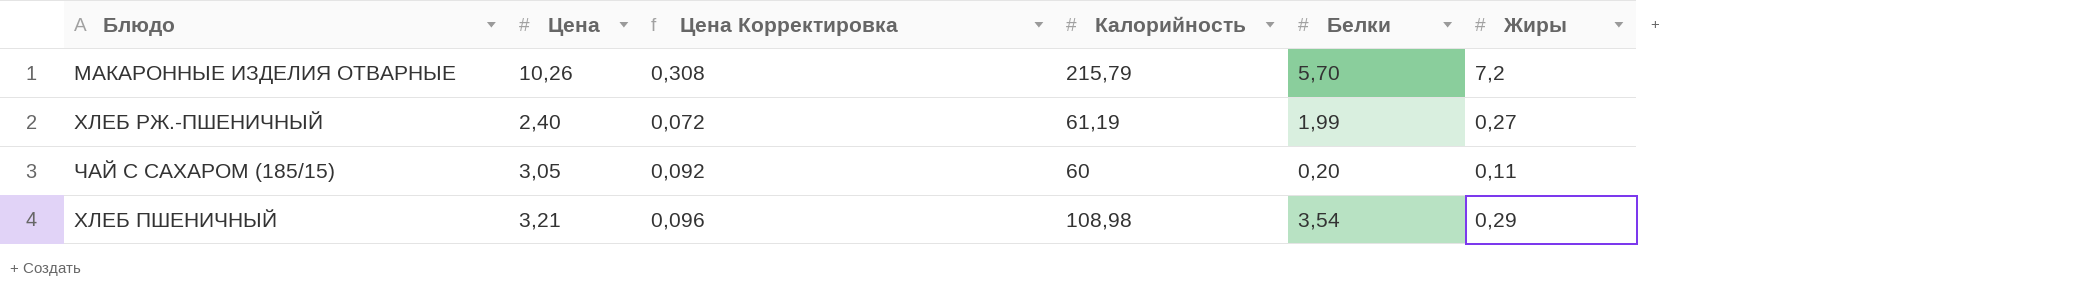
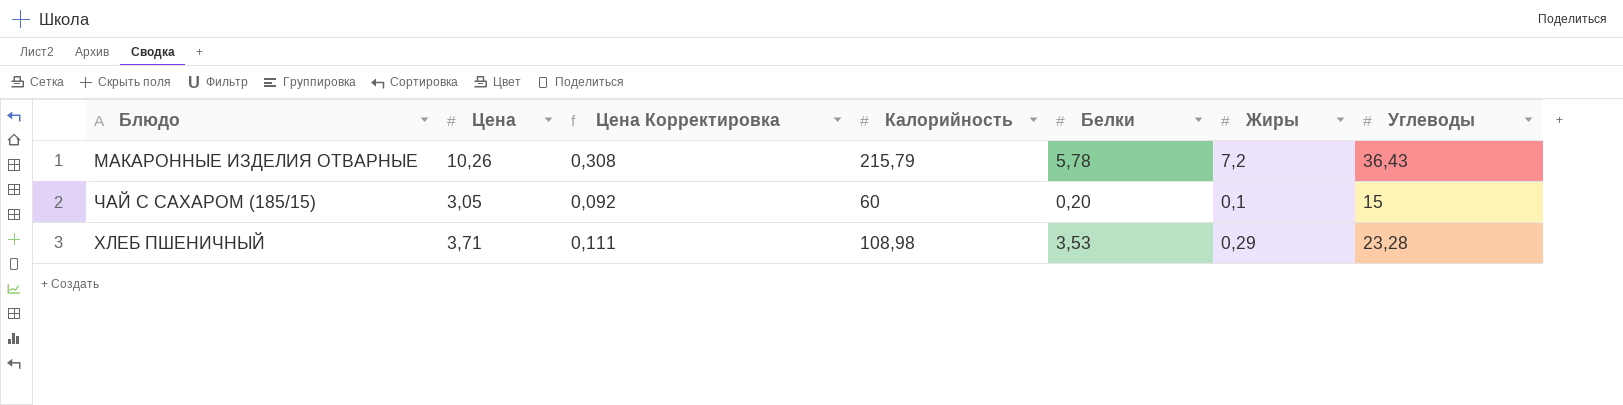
column Углеводы | position: none -> 7
row ХЛЕБ РЖ.-ПШЕНИЧНЫЙ: 2,40 | 0,072 | 61,19 | 1,99 | 0,27 -> none
МАКАРОННЫЕ ИЗДЕЛИЯ ОТВАРНЫЕ | Белки: 5,70 -> 5,78
ЧАЙ С САХАРОМ (185/15) | Жиры: 0,11 -> 0,1
ХЛЕБ ПШЕНИЧНЫЙ | Цена: 3,21 -> 3,71
ХЛЕБ ПШЕНИЧНЫЙ | Цена Корректировка: 0,096 -> 0,111
ХЛЕБ ПШЕНИЧНЫЙ | Белки: 3,54 -> 3,53

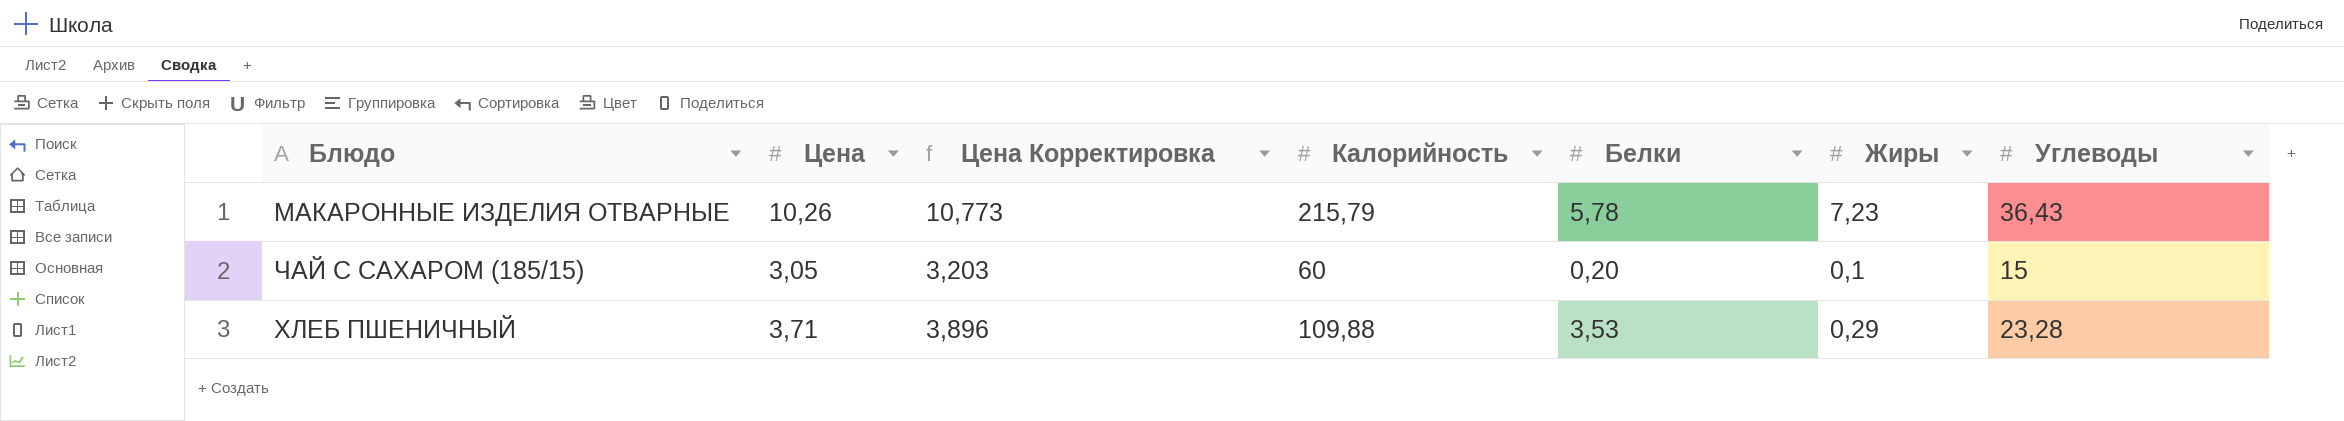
column Цена Корректировка | formula: [Цена] * 0,03 -> [Цена] * 1,05
МАКАРОННЫЕ ИЗДЕЛИЯ ОТВАРНЫЕ | Жиры: 7,2 -> 7,23
ХЛЕБ ПШЕНИЧНЫЙ | Калорийность: 108,98 -> 109,88

